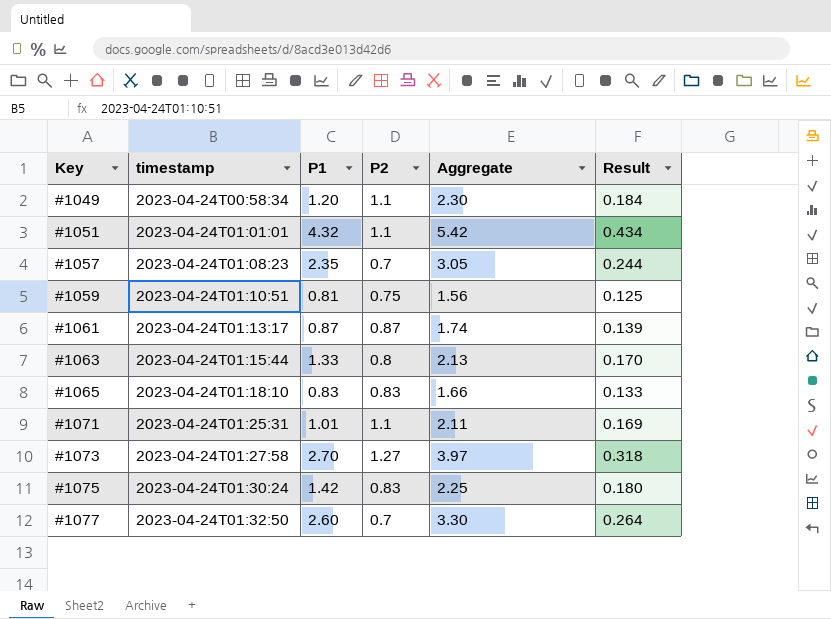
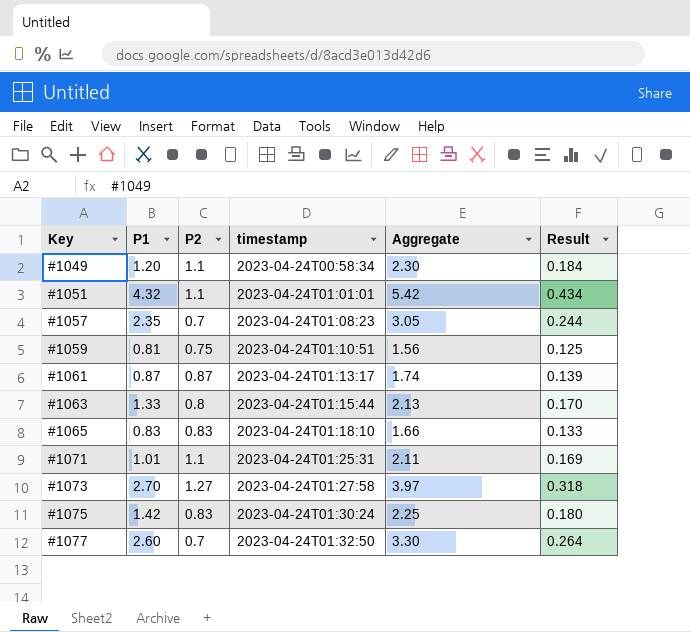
column timestamp | position: 2 -> 4

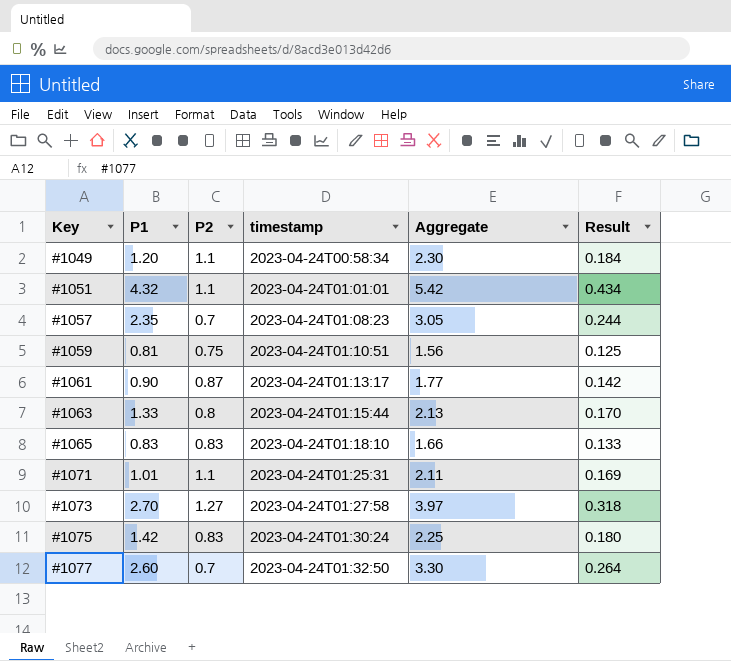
#1061 | P1: 0.87 -> 0.90
#1061 | Aggregate: 1.74 -> 1.77
#1061 | Result: 0.139 -> 0.142

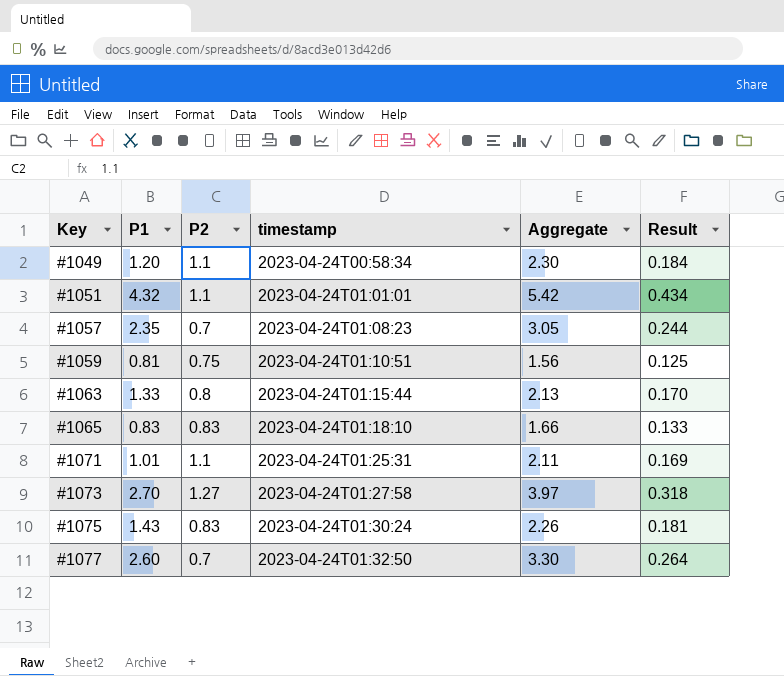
row #1061: 0.90 | 0.87 | 2023-04-24T01:13:17 | 1.77 | 0.142 -> none
#1075 | P1: 1.42 -> 1.43
#1075 | Aggregate: 2.25 -> 2.26
#1075 | Result: 0.180 -> 0.181

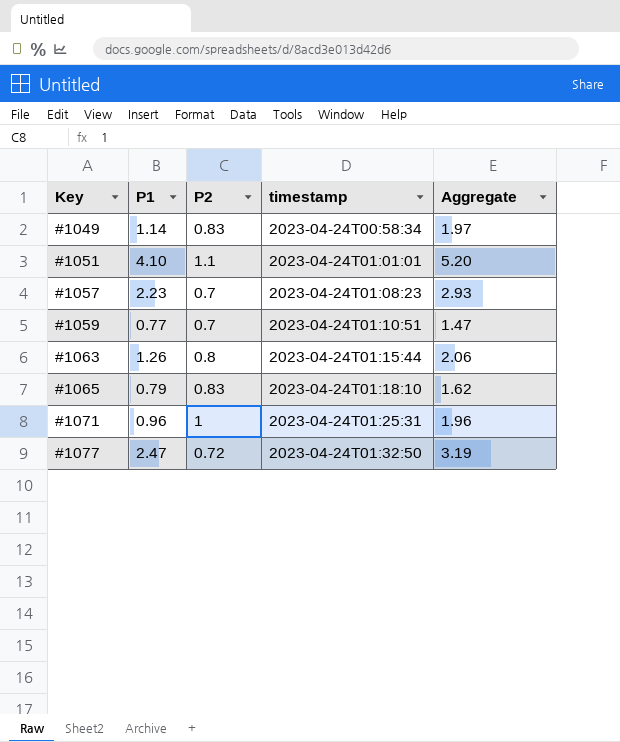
column Result | formula: [Aggregate] * 0.08 -> none
row #1073: 2.70 | 1.27 | 2023-04-24T01:27:58 | 3.97 | 0.318 -> none
row #1075: 1.43 | 0.83 | 2023-04-24T01:30:24 | 2.26 | 0.181 -> none
#1049 | P1: 1.20 -> 1.14
#1049 | P2: 1.1 -> 0.83
#1049 | Aggregate: 2.30 -> 1.97
#1051 | P1: 4.32 -> 4.10
#1051 | Aggregate: 5.42 -> 5.20
#1057 | P1: 2.35 -> 2.23
#1057 | Aggregate: 3.05 -> 2.93
#1059 | P1: 0.81 -> 0.77
#1059 | P2: 0.75 -> 0.7
#1059 | Aggregate: 1.56 -> 1.47
#1063 | P1: 1.33 -> 1.26
#1063 | Aggregate: 2.13 -> 2.06
#1065 | P1: 0.83 -> 0.79
#1065 | Aggregate: 1.66 -> 1.62
#1071 | P1: 1.01 -> 0.96
#1071 | P2: 1.1 -> 1
#1071 | Aggregate: 2.11 -> 1.96
#1077 | P1: 2.60 -> 2.47
#1077 | P2: 0.7 -> 0.72
#1077 | Aggregate: 3.30 -> 3.19

